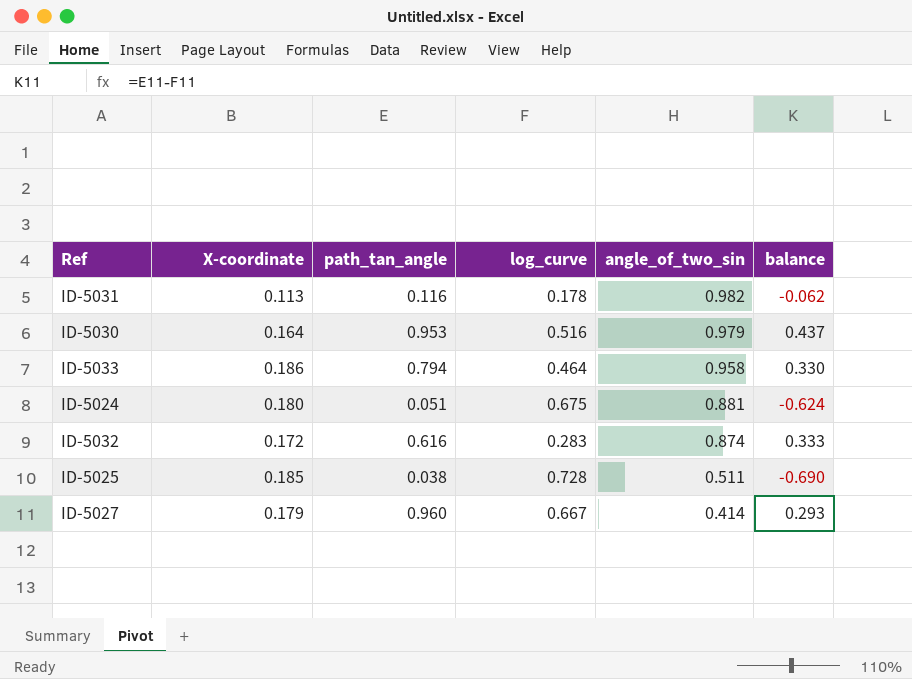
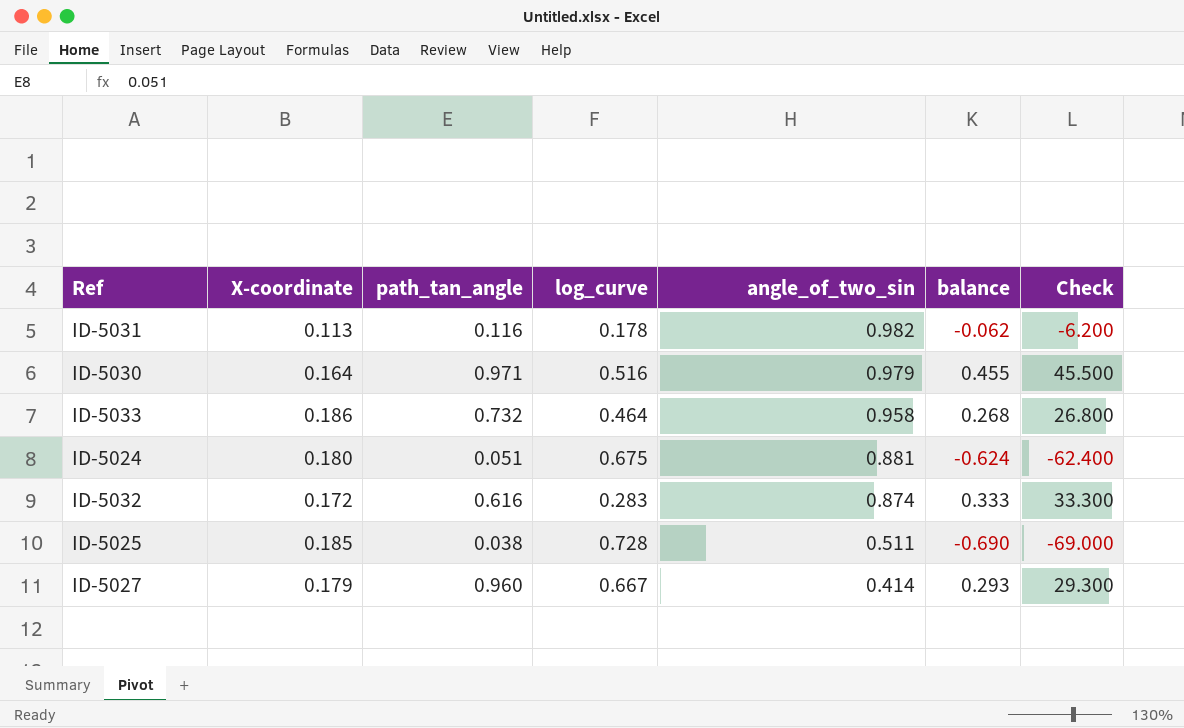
column Check | formula: none -> [balance] * 100
ID-5030 | path_tan_angle: 0.953 -> 0.971
ID-5030 | balance: 0.437 -> 0.455
ID-5033 | path_tan_angle: 0.794 -> 0.732
ID-5033 | balance: 0.330 -> 0.268

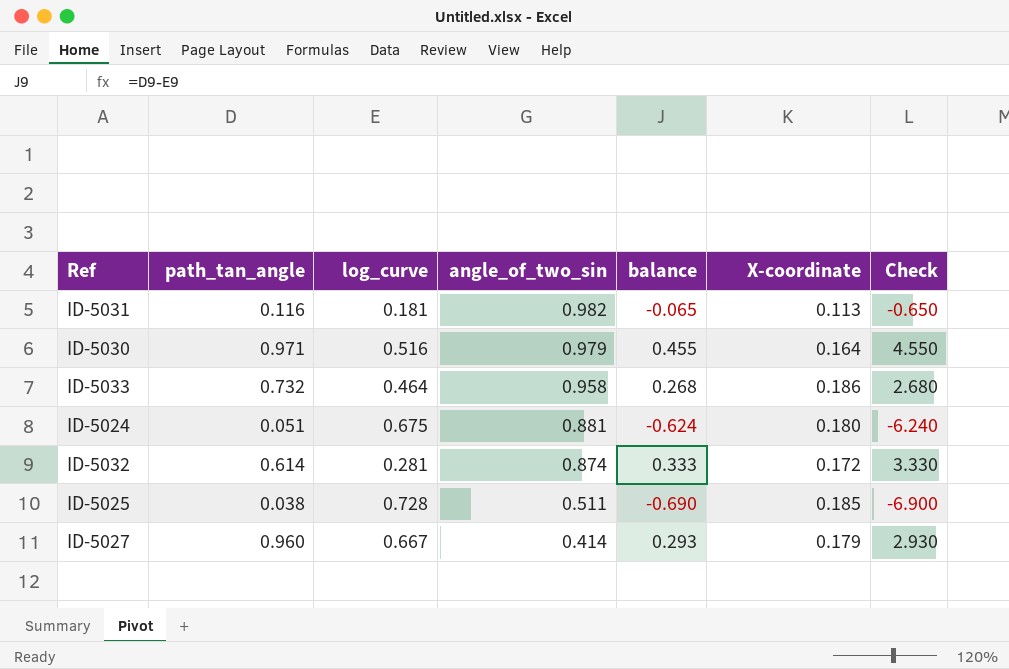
column X-coordinate | position: 2 -> 6
column Check | formula: [balance] * 100 -> [balance] * 10
ID-5031 | log_curve: 0.178 -> 0.181
ID-5031 | balance: -0.062 -> -0.065
ID-5032 | path_tan_angle: 0.616 -> 0.614
ID-5032 | log_curve: 0.283 -> 0.281

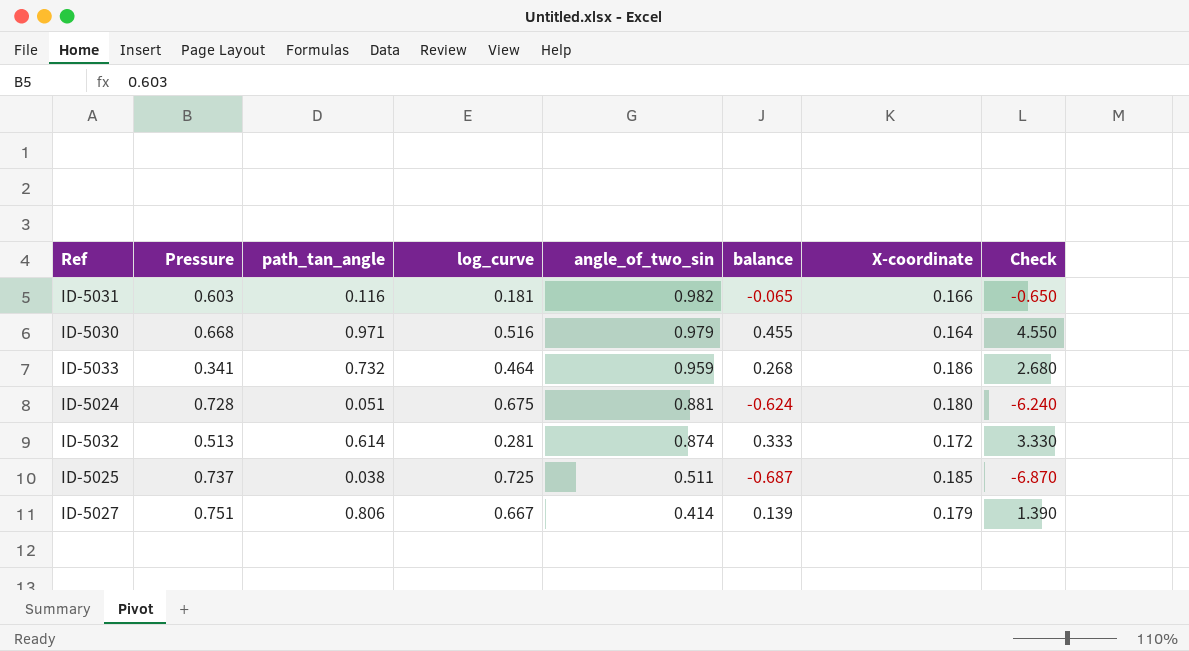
column Pressure | position: none -> 2
ID-5031 | X-coordinate: 0.113 -> 0.166
ID-5033 | angle_of_two_sin: 0.958 -> 0.959
ID-5025 | log_curve: 0.728 -> 0.725
ID-5025 | balance: -0.690 -> -0.687
ID-5025 | Check: -6.900 -> -6.870
ID-5027 | path_tan_angle: 0.960 -> 0.806
ID-5027 | balance: 0.293 -> 0.139
ID-5027 | Check: 2.930 -> 1.390

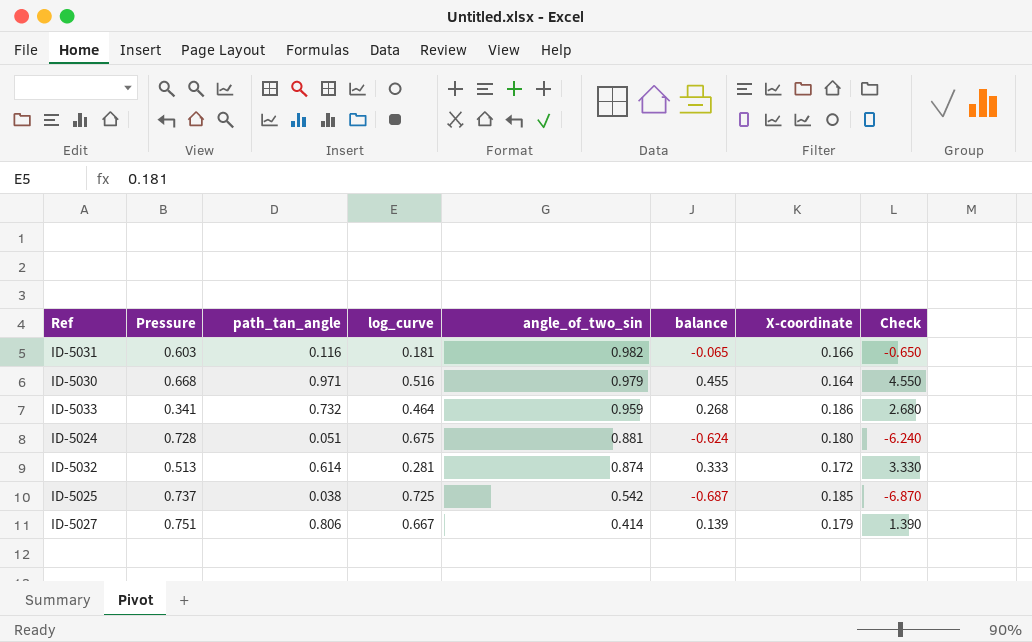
ID-5025 | angle_of_two_sin: 0.511 -> 0.542

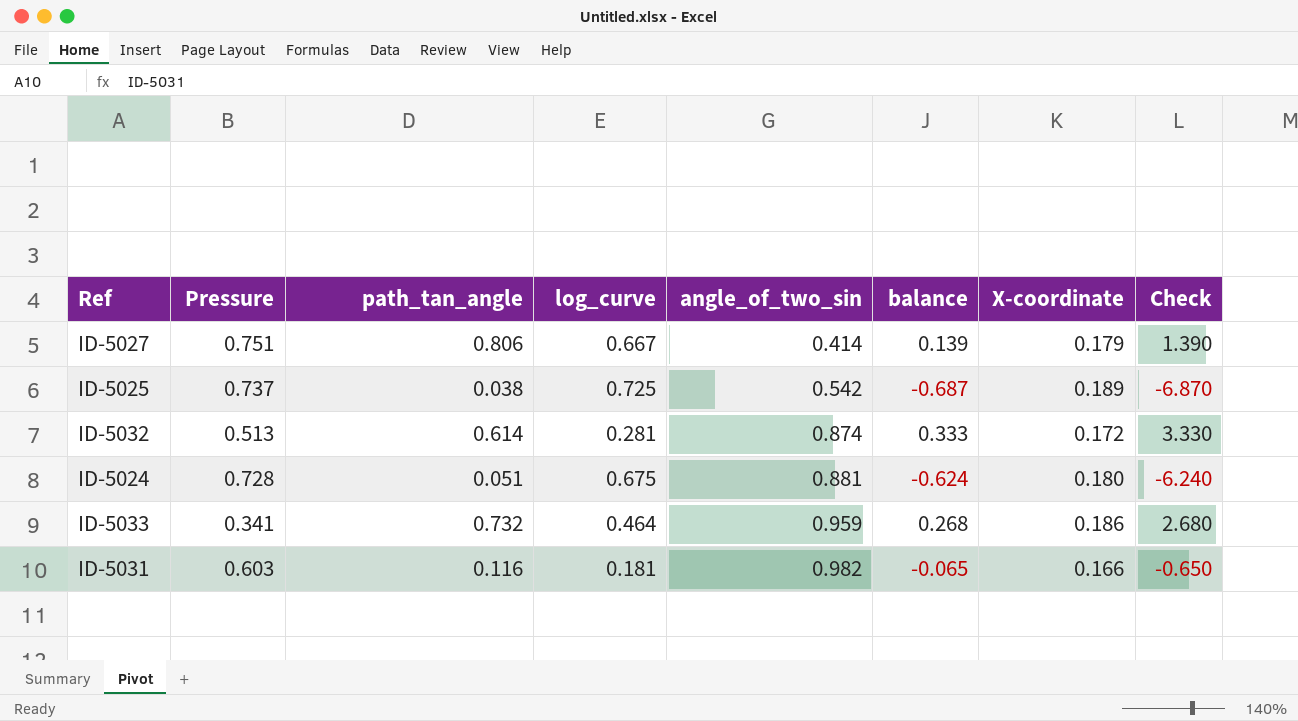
row order: angle_of_two_sin descending -> angle_of_two_sin ascending
row ID-5030: 0.668 | 0.971 | 0.516 | 0.979 | 0.455 | 0.164 | 4.550 -> none
ID-5025 | X-coordinate: 0.185 -> 0.189

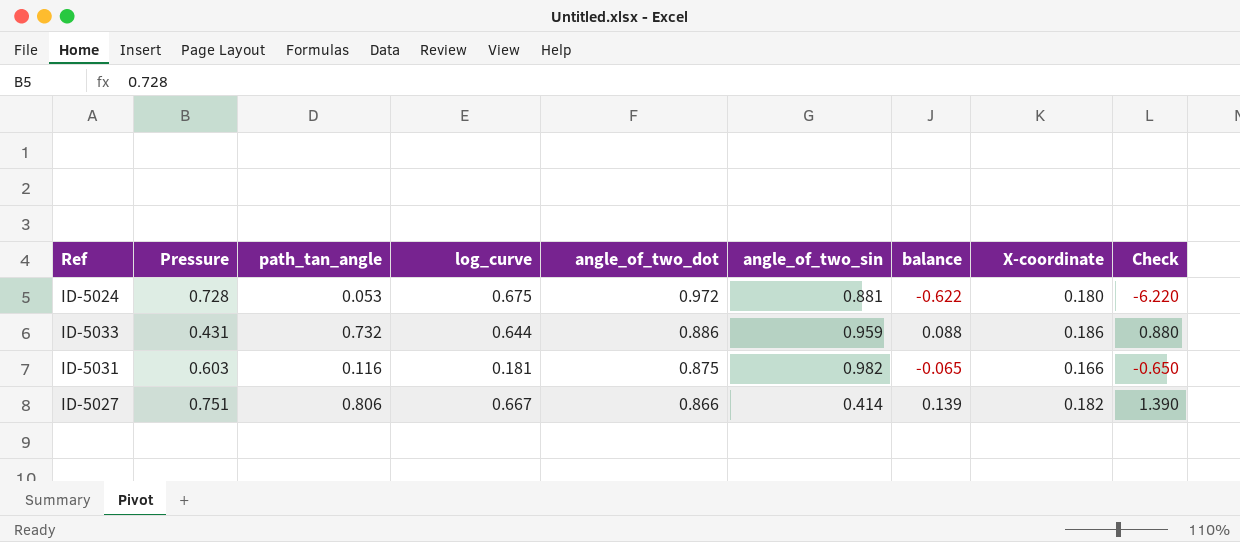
row order: angle_of_two_sin ascending -> angle_of_two_dot descending
column angle_of_two_dot | position: none -> 5
row ID-5025: 0.737 | 0.038 | 0.725 | 0.542 | -0.687 | 0.189 | -6.870 -> none
row ID-5032: 0.513 | 0.614 | 0.281 | 0.874 | 0.333 | 0.172 | 3.330 -> none
ID-5024 | path_tan_angle: 0.051 -> 0.053
ID-5024 | balance: -0.624 -> -0.622
ID-5024 | Check: -6.240 -> -6.220
ID-5033 | Pressure: 0.341 -> 0.431
ID-5033 | log_curve: 0.464 -> 0.644
ID-5033 | balance: 0.268 -> 0.088
ID-5033 | Check: 2.680 -> 0.880
ID-5027 | X-coordinate: 0.179 -> 0.182

